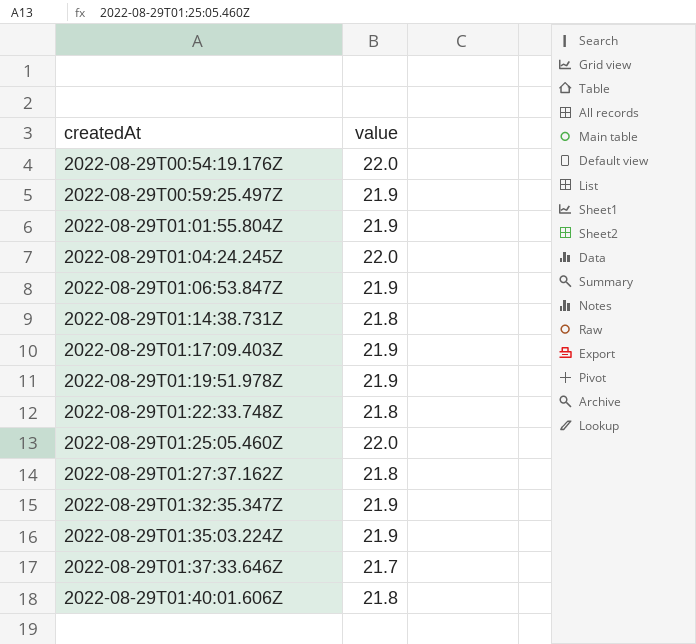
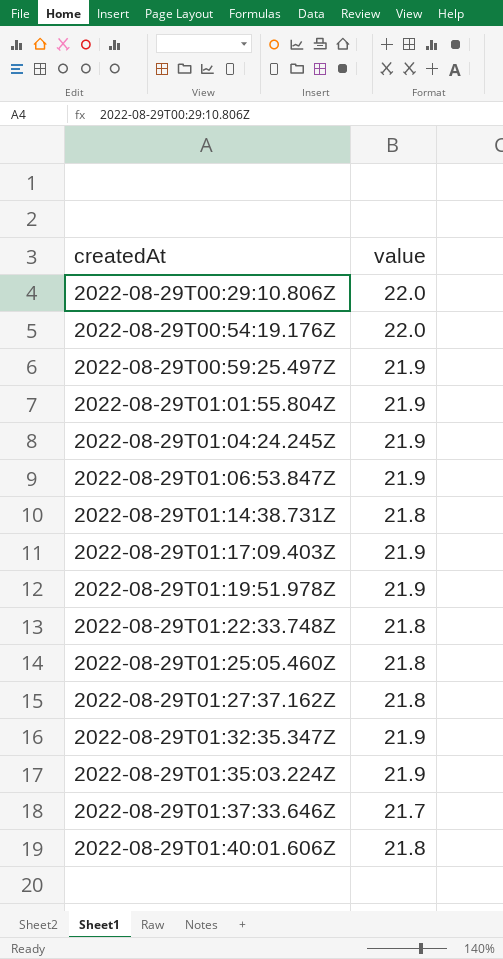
row 2022-08-29T00:29:10.806Z: none -> 22.0
2022-08-29T01:04:24.245Z | value: 22.0 -> 21.9
2022-08-29T01:25:05.460Z | value: 22.0 -> 21.8

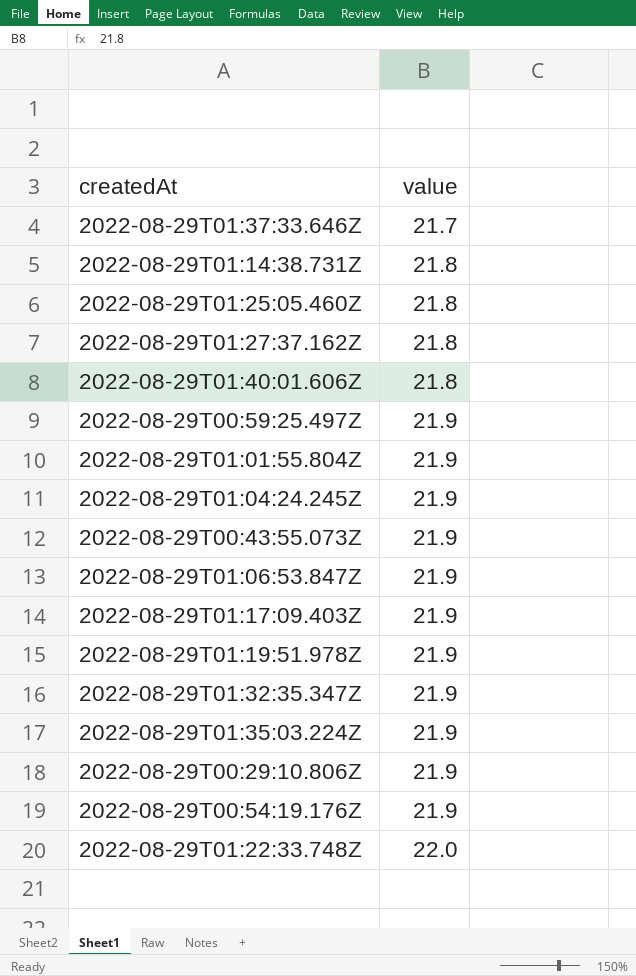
row order: createdAt ascending -> value ascending
row 2022-08-29T00:43:55.073Z: none -> 21.9
2022-08-29T00:29:10.806Z | value: 22.0 -> 21.9
2022-08-29T00:54:19.176Z | value: 22.0 -> 21.9
2022-08-29T01:22:33.748Z | value: 21.8 -> 22.0

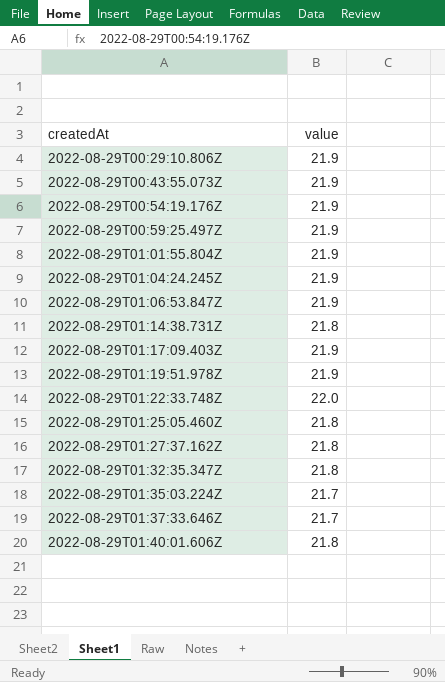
row order: value ascending -> createdAt ascending
2022-08-29T01:32:35.347Z | value: 21.9 -> 21.8
2022-08-29T01:35:03.224Z | value: 21.9 -> 21.7

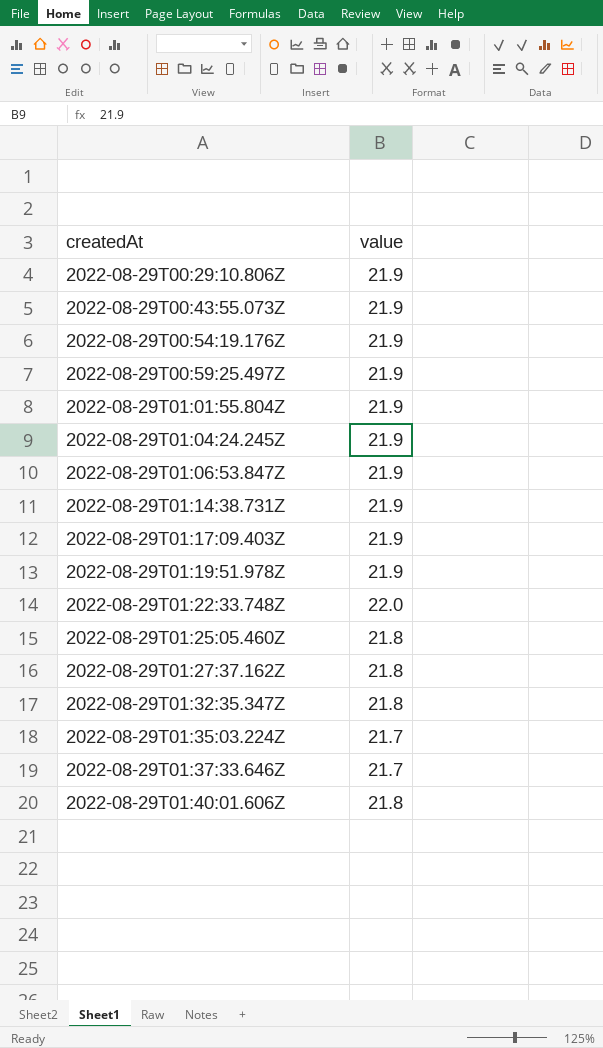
2022-08-29T01:14:38.731Z | value: 21.8 -> 21.9

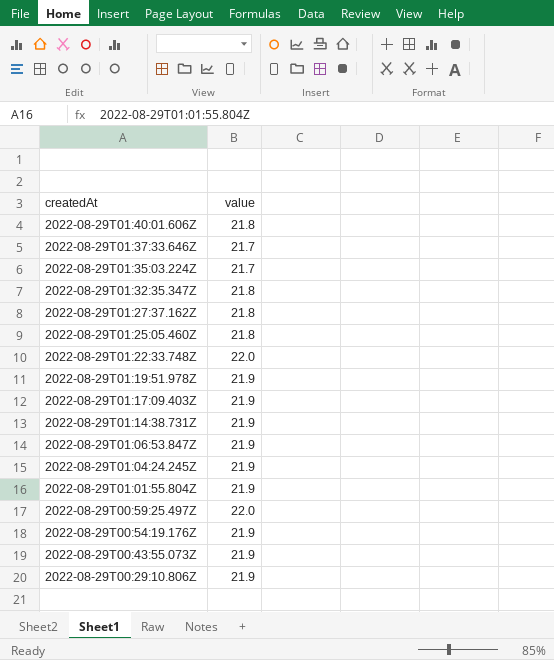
row order: createdAt ascending -> createdAt descending
2022-08-29T00:59:25.497Z | value: 21.9 -> 22.0

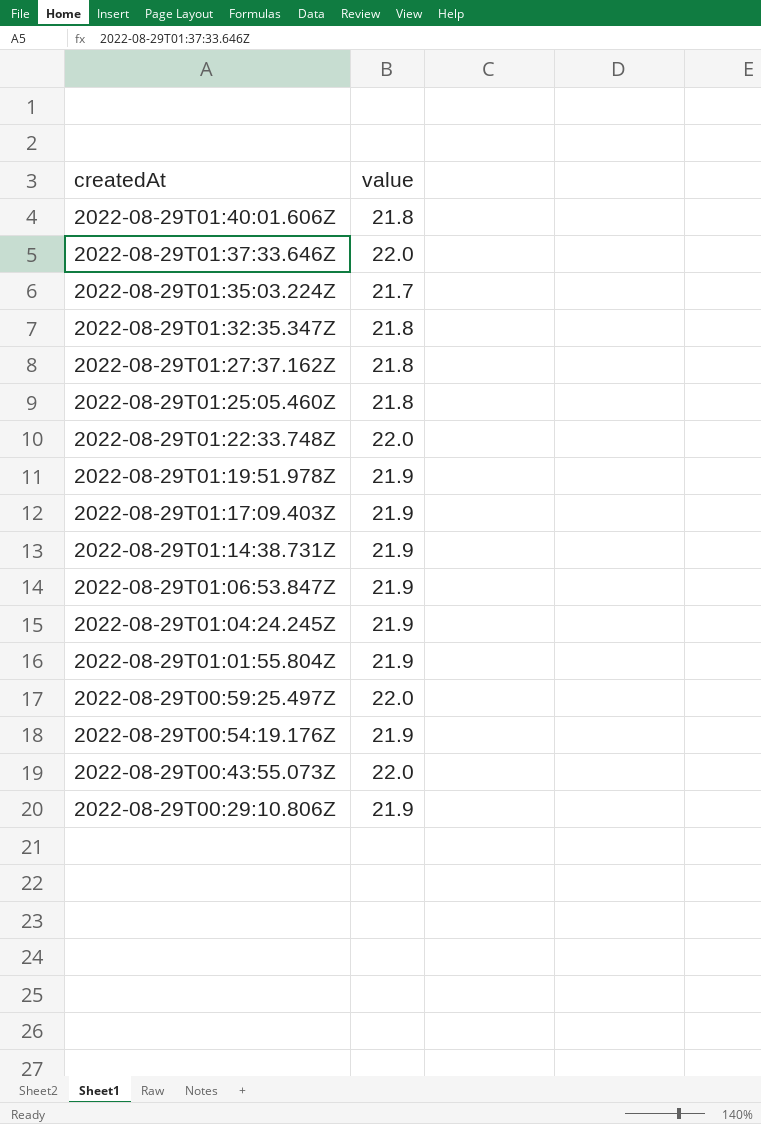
2022-08-29T01:37:33.646Z | value: 21.7 -> 22.0
2022-08-29T00:43:55.073Z | value: 21.9 -> 22.0

